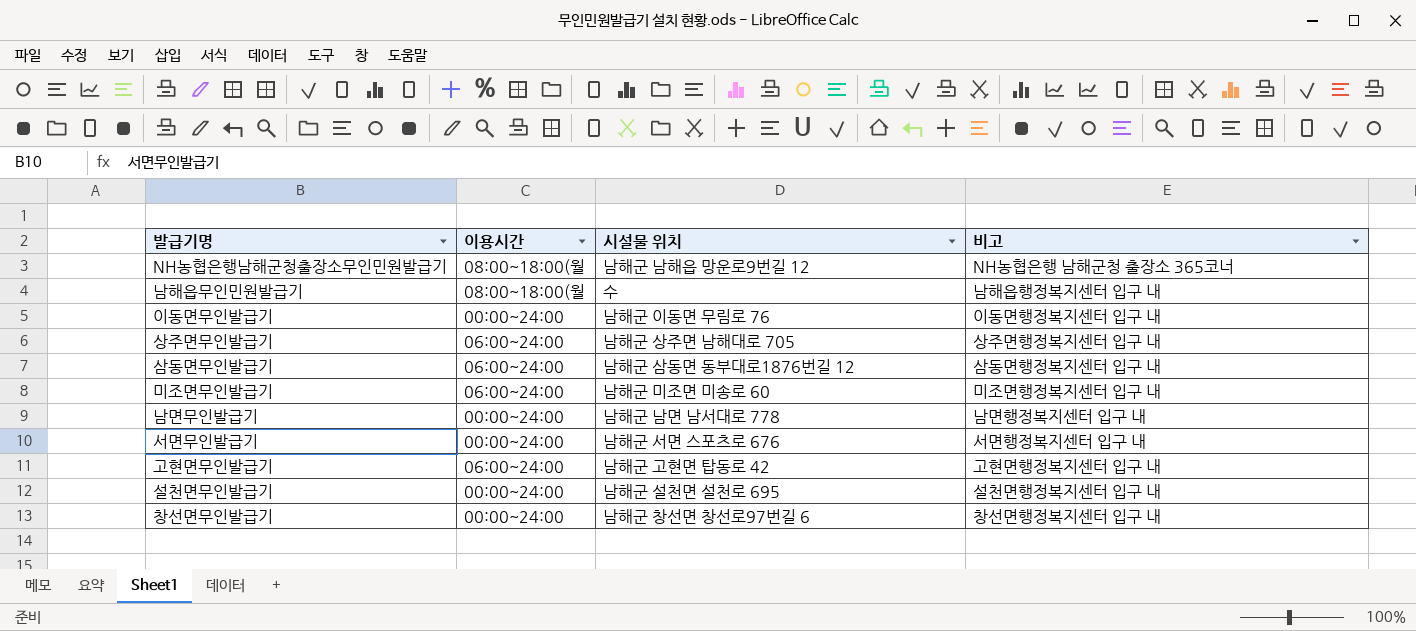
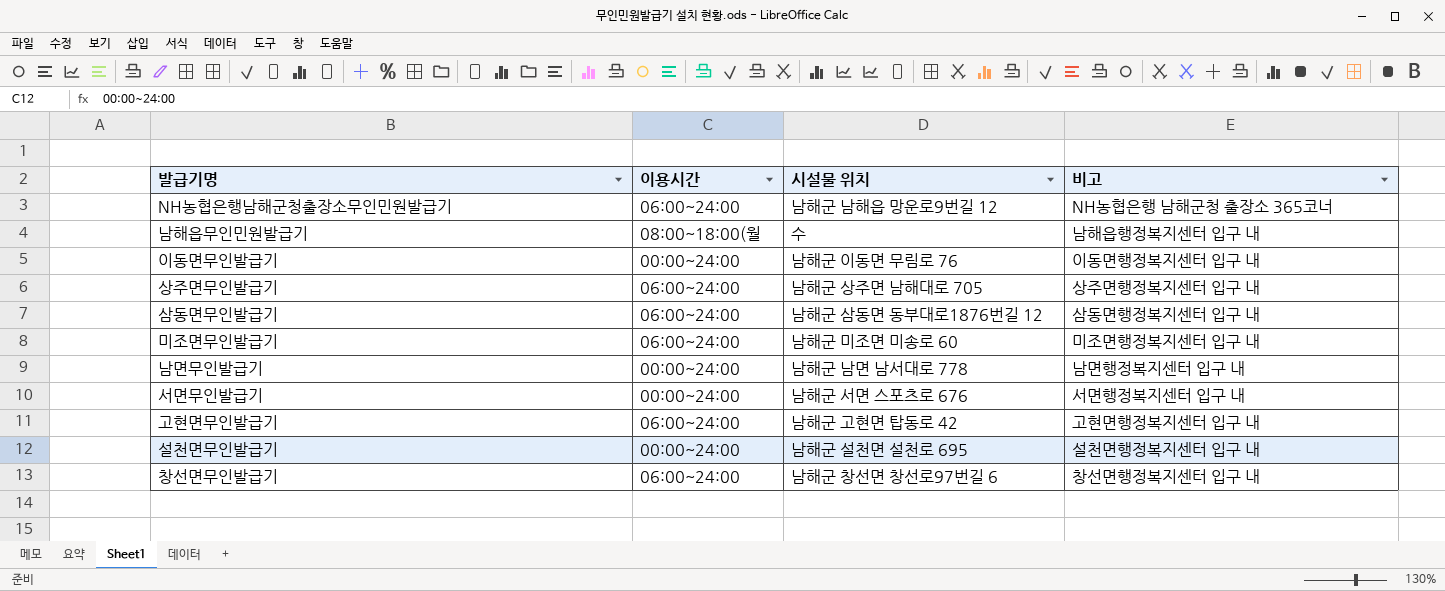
NH농협은행남해군청출장소무인민원발급기 | 이용시간: 08:00~18:00(월 -> 06:00~24:00
창선면무인발급기 | 이용시간: 00:00~24:00 -> 06:00~24:00

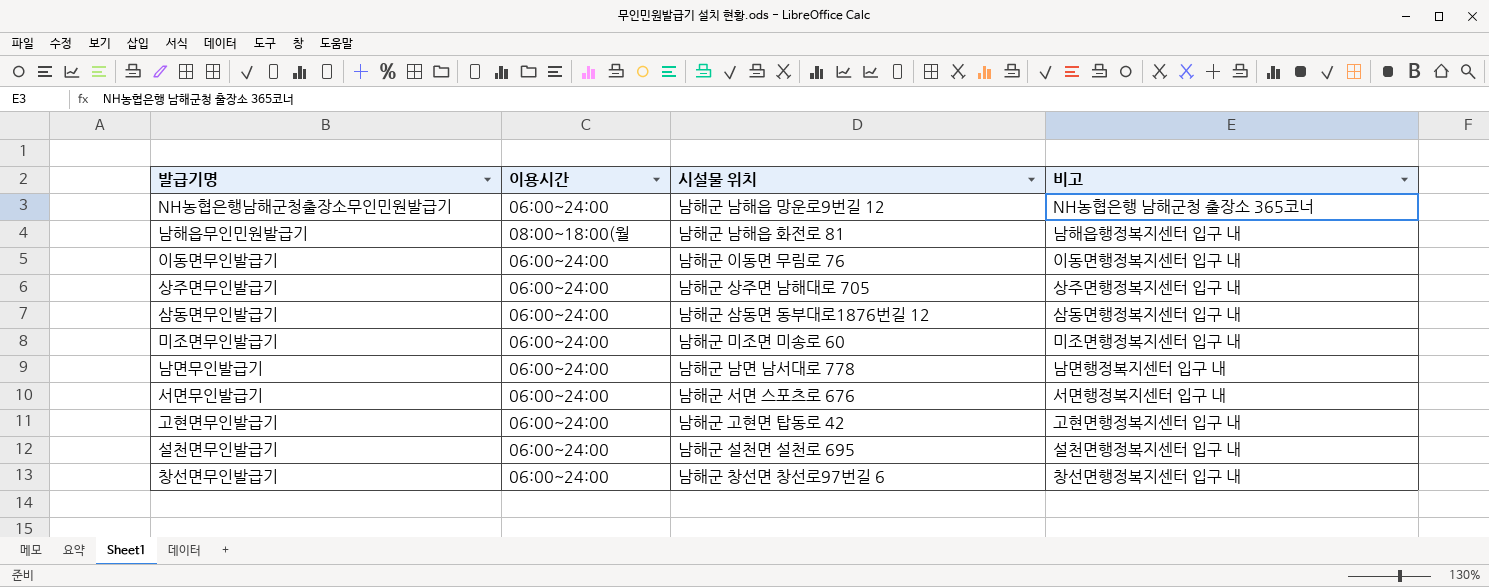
남해읍무인민원발급기 | 시설물 위치: 수 -> 남해군 남해읍 화전로 81
이동면무인발급기 | 이용시간: 00:00~24:00 -> 06:00~24:00
남면무인발급기 | 이용시간: 00:00~24:00 -> 06:00~24:00
서면무인발급기 | 이용시간: 00:00~24:00 -> 06:00~24:00
설천면무인발급기 | 이용시간: 00:00~24:00 -> 06:00~24:00

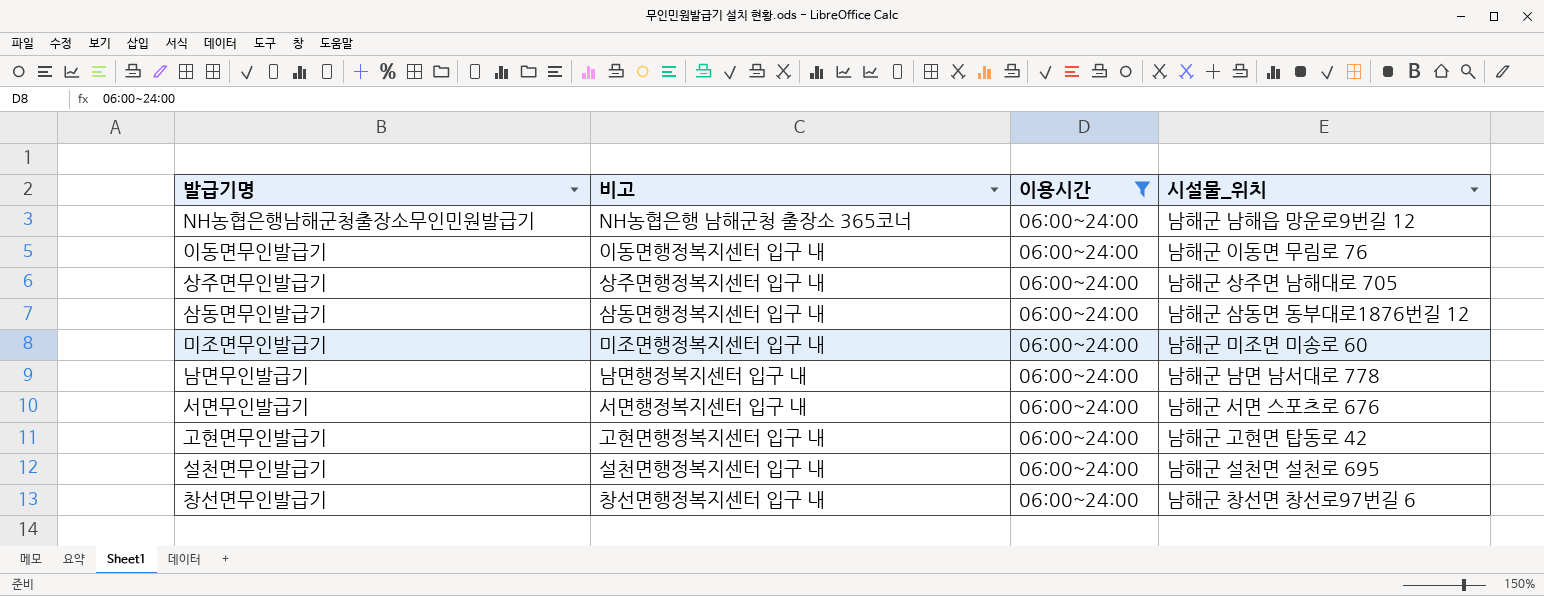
filter: none -> 이용시간 = 06:00~24:00
column 비고 | position: 4 -> 2
column name: 시설물 위치 -> 시설물_위치

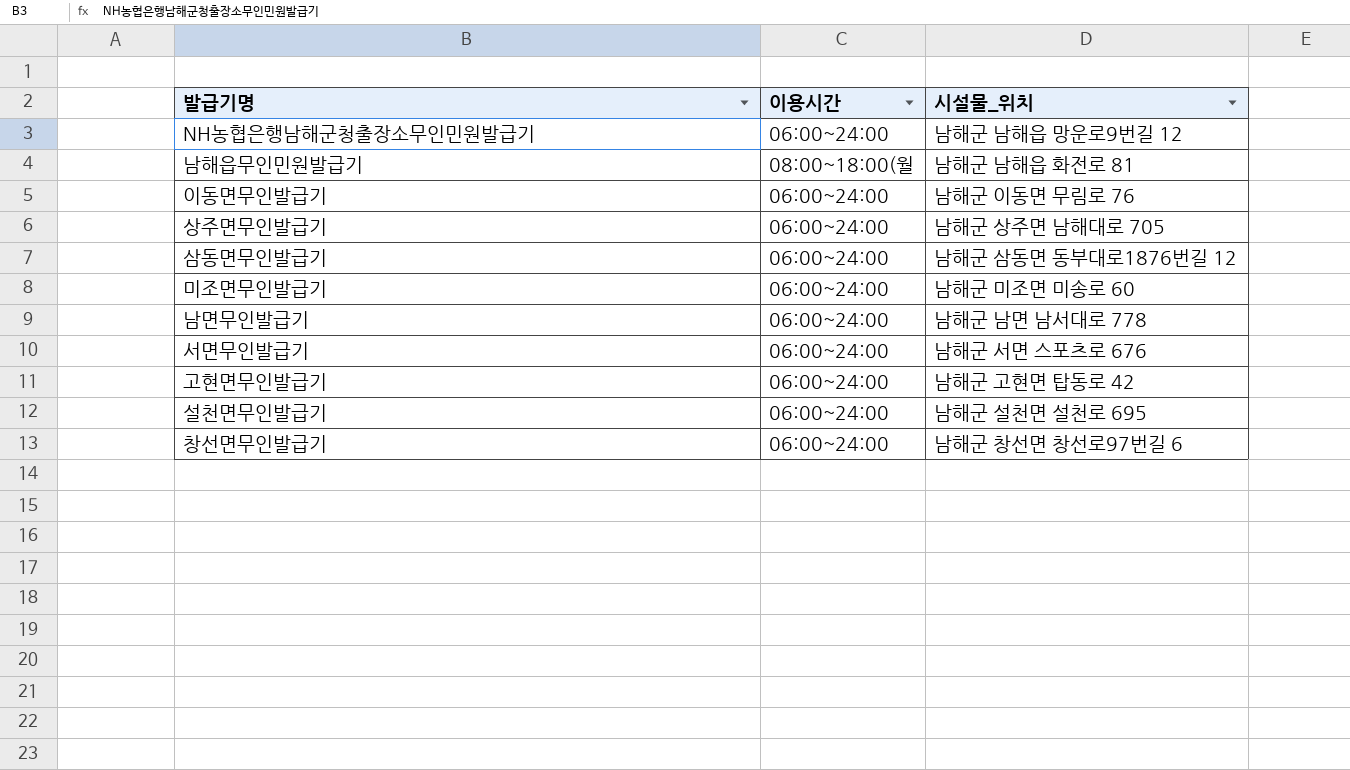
filter: 이용시간 = 06:00~24:00 -> none
column 비고 | position: 2 -> none

